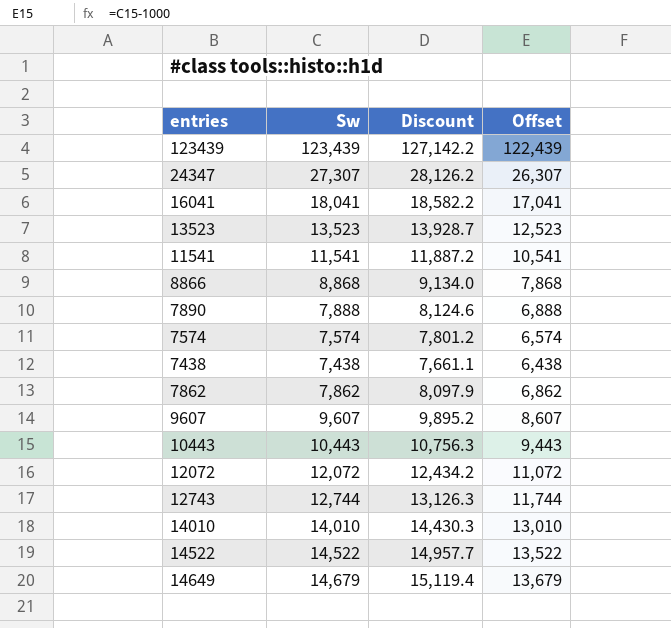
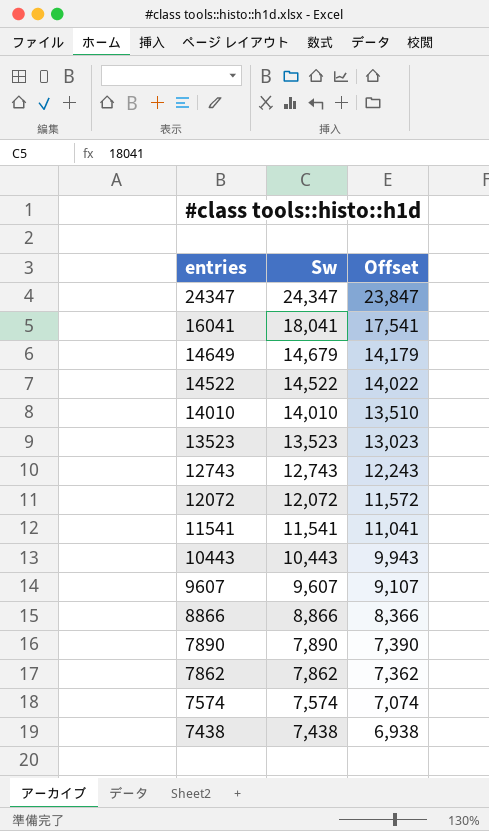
row order: none -> entries descending
column Discount | formula: [Sw] * 1.03 -> none
column Offset | formula: [Sw] - 1000 -> [Sw] - 500
row 123439: 123,439 | 127,142.2 | 122,439 -> none
24347 | Sw: 27,307 -> 24,347
12743 | Sw: 12,744 -> 12,743
8866 | Sw: 8,868 -> 8,866
7890 | Sw: 7,888 -> 7,890

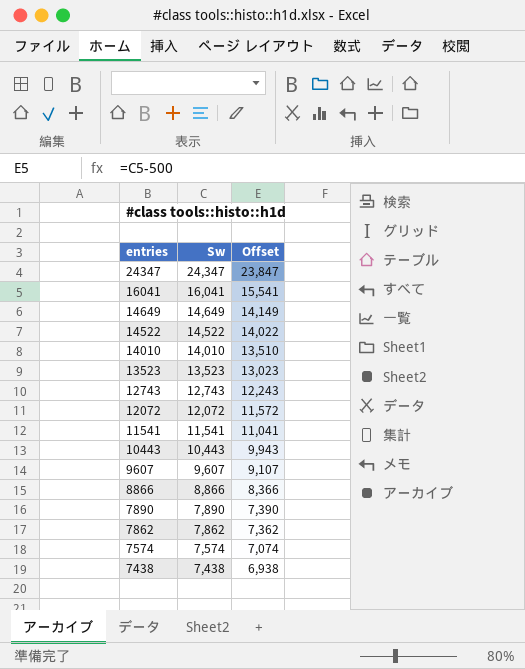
16041 | Sw: 18,041 -> 16,041
16041 | Offset: 17,541 -> 15,541
14649 | Sw: 14,679 -> 14,649
14649 | Offset: 14,179 -> 14,149

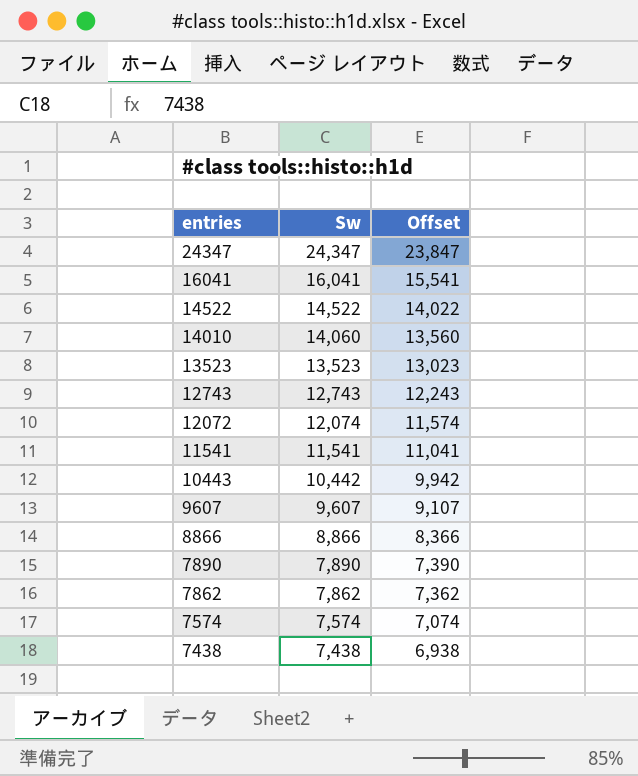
row 14649: 14,649 | 14,149 -> none
14010 | Sw: 14,010 -> 14,060
14010 | Offset: 13,510 -> 13,560
12072 | Sw: 12,072 -> 12,074
12072 | Offset: 11,572 -> 11,574
10443 | Sw: 10,443 -> 10,442
10443 | Offset: 9,943 -> 9,942

